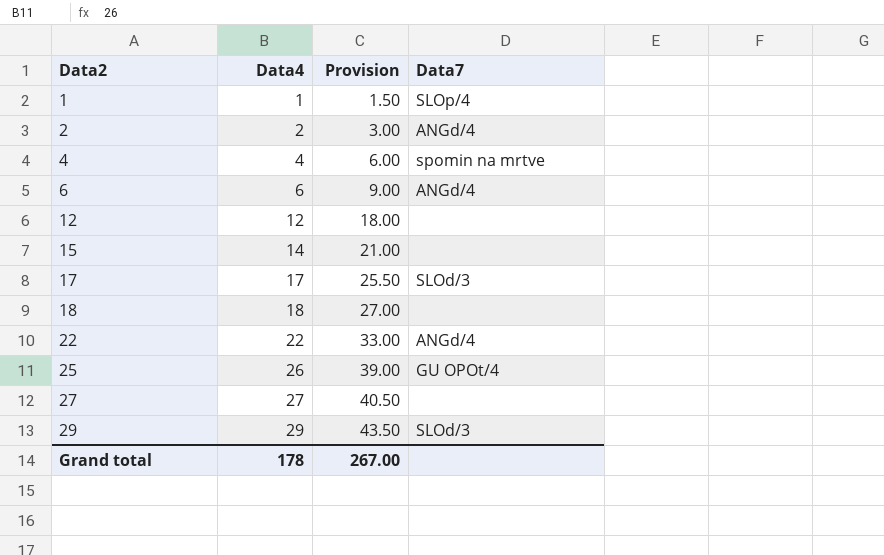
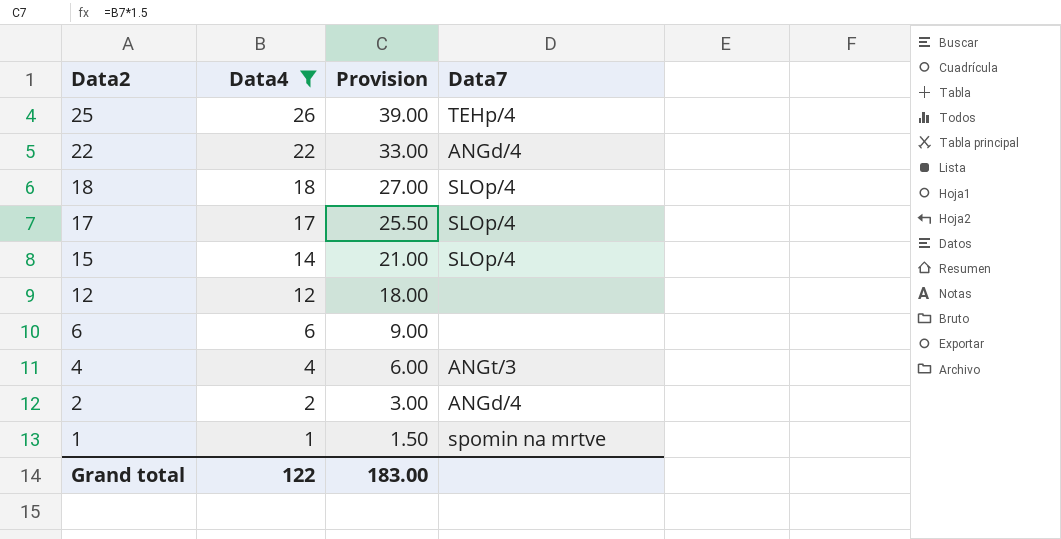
filter: none -> Data4 <= 26
row order: Data2 ascending -> Data2 descending
25 | Data7: GU OPOt/4 -> TEHp/4
18 | Data7: none -> SLOp/4
17 | Data7: SLOd/3 -> SLOp/4
15 | Data7: none -> SLOp/4
6 | Data7: ANGd/4 -> none
4 | Data7: spomin na mrtve -> ANGt/3
1 | Data7: SLOp/4 -> spomin na mrtve
Grand total | Data4: 178 -> 122
Grand total | Provision: 267.00 -> 183.00

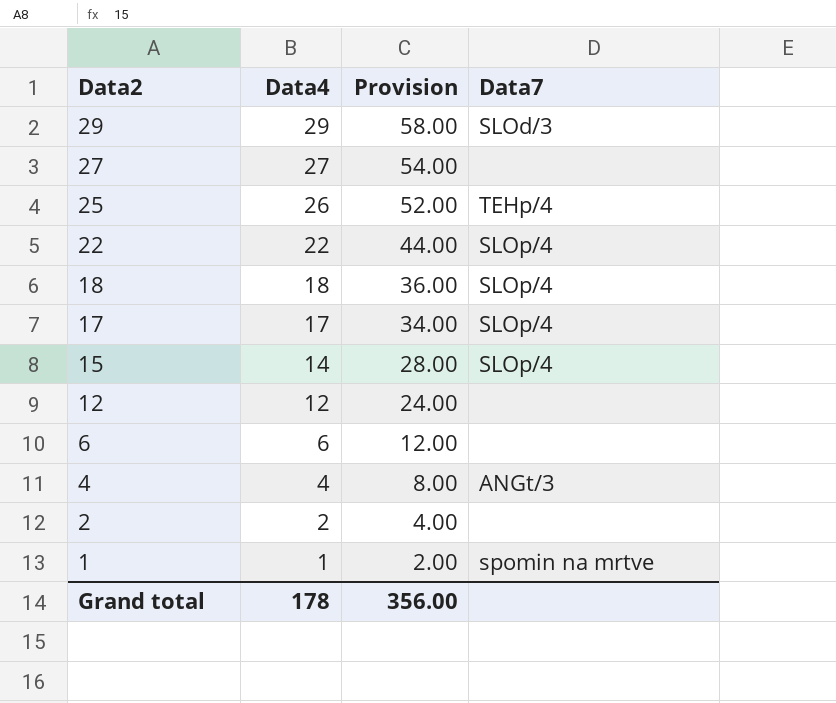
filter: Data4 <= 26 -> none
column Provision | formula: [Data4] * 1.5 -> [Data4] * 2
22 | Data7: ANGd/4 -> SLOp/4
2 | Data7: ANGd/4 -> none
Grand total | Data4: 122 -> 178
Grand total | Provision: 183.00 -> 356.00

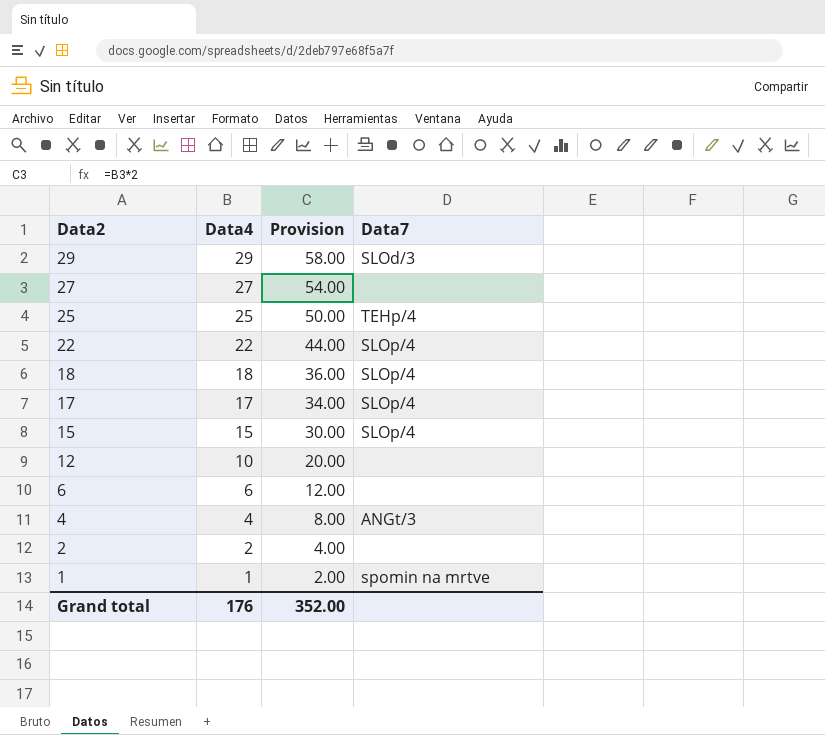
25 | Data4: 26 -> 25
25 | Provision: 52.00 -> 50.00
15 | Data4: 14 -> 15
15 | Provision: 28.00 -> 30.00
12 | Data4: 12 -> 10
12 | Provision: 24.00 -> 20.00
Grand total | Data4: 178 -> 176
Grand total | Provision: 356.00 -> 352.00

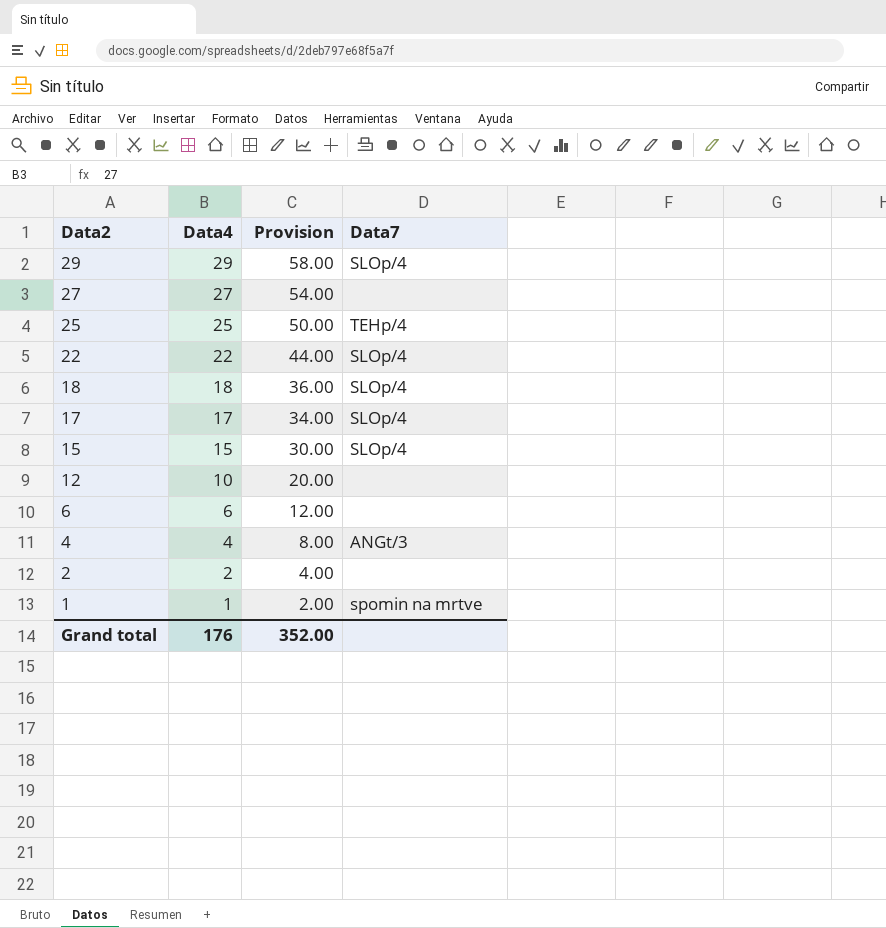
29 | Data7: SLOd/3 -> SLOp/4

